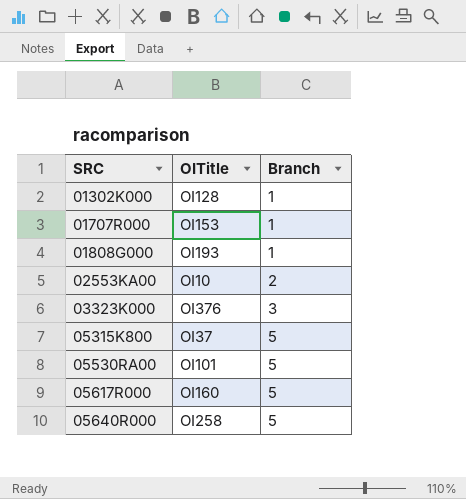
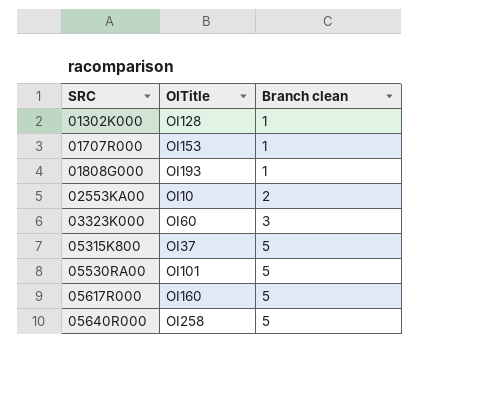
column name: Branch -> Branch clean
03323K000 | OITitle: OI376 -> OI60

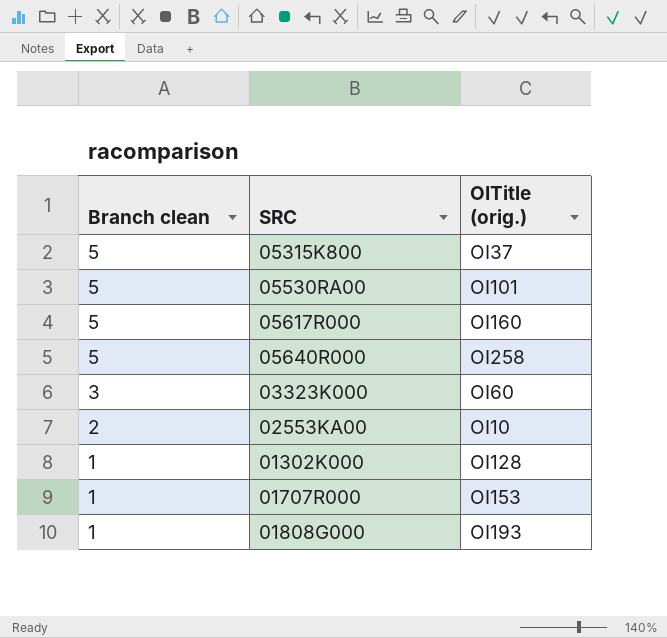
row order: SRC ascending -> Branch clean descending
column Branch clean | position: 3 -> 1
column name: OITitle -> OITitle (orig.)

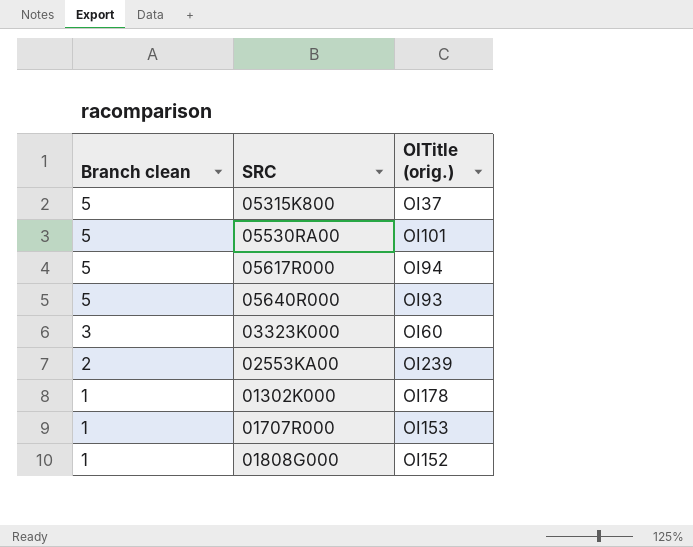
05617R000 | OITitle (orig.): OI160 -> OI94
05640R000 | OITitle (orig.): OI258 -> OI93
02553KA00 | OITitle (orig.): OI10 -> OI239
01302K000 | OITitle (orig.): OI128 -> OI178
01808G000 | OITitle (orig.): OI193 -> OI152

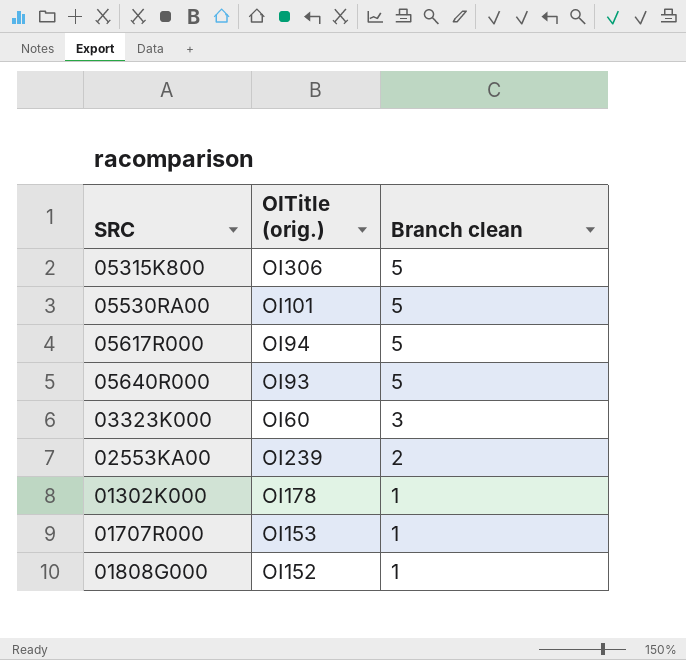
column Branch clean | position: 1 -> 3
05315K800 | OITitle (orig.): OI37 -> OI306

